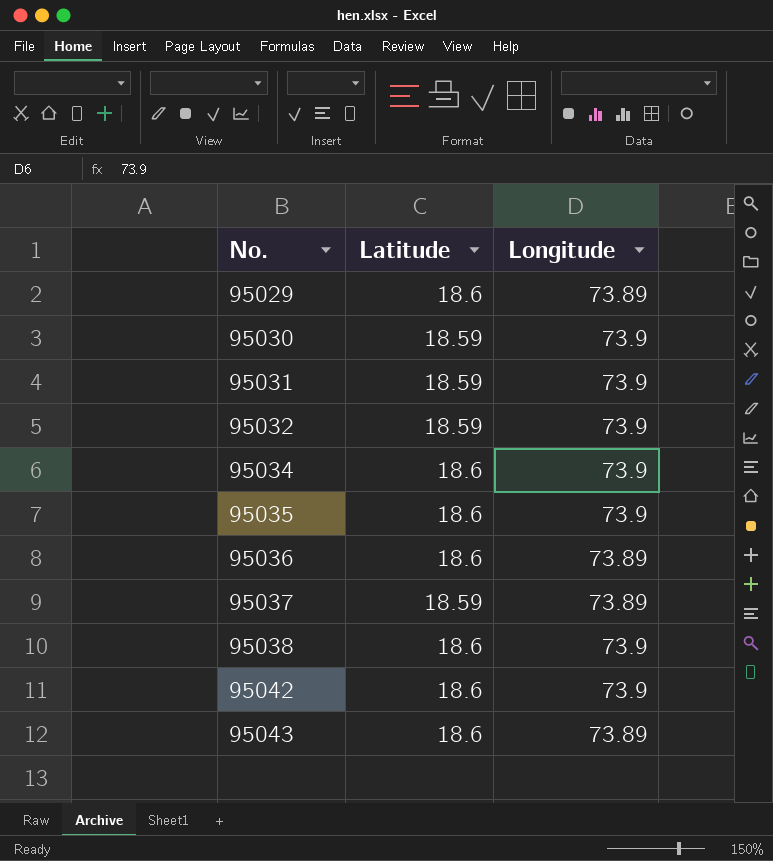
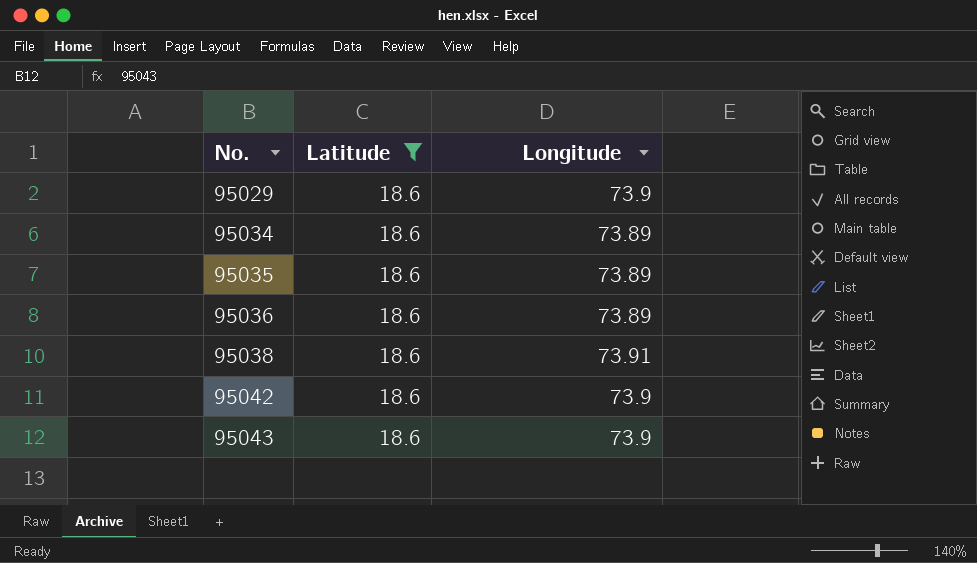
filter: none -> Latitude = 18.6
95029 | Longitude: 73.89 -> 73.9
95034 | Longitude: 73.9 -> 73.89
95035 | Longitude: 73.9 -> 73.89
95038 | Longitude: 73.9 -> 73.91
95043 | Longitude: 73.89 -> 73.9

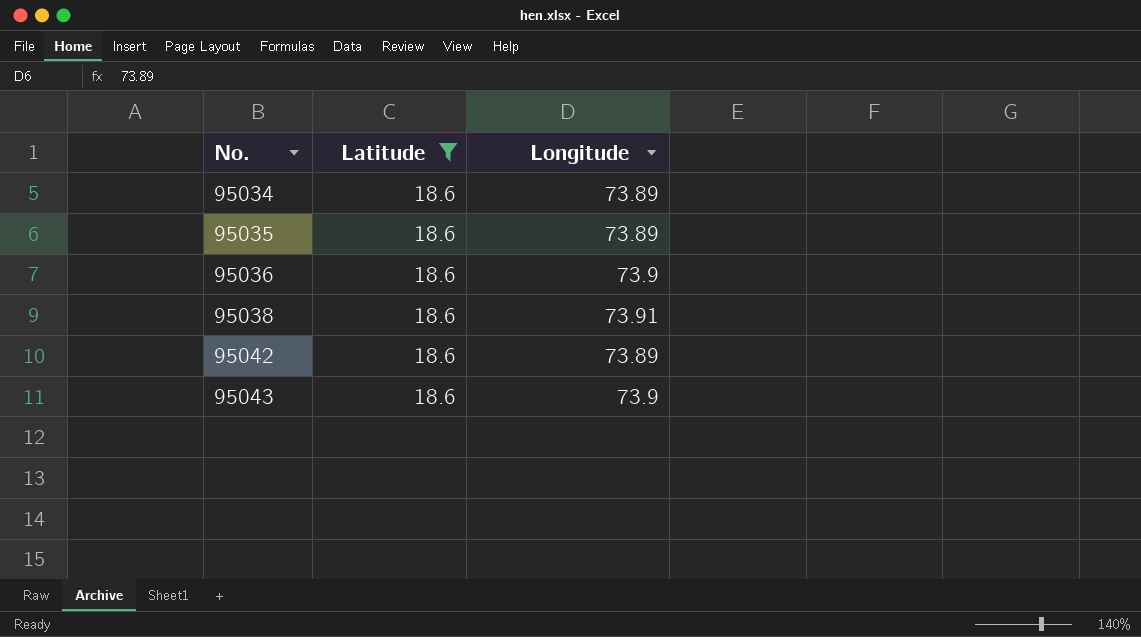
row 95029: 18.6 | 73.9 -> none
95036 | Longitude: 73.89 -> 73.9
95042 | Longitude: 73.9 -> 73.89

